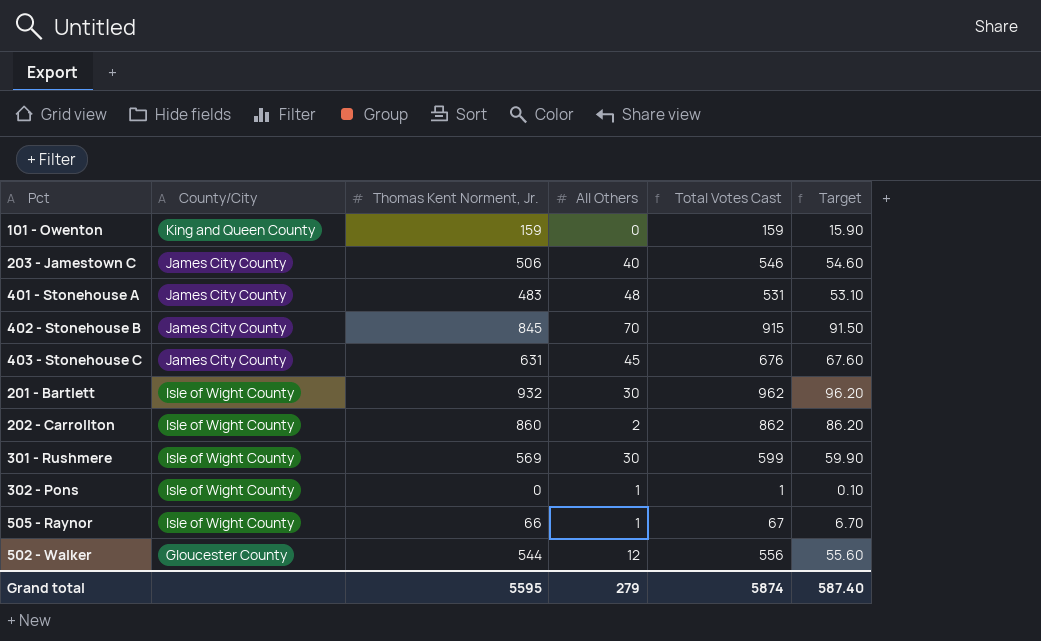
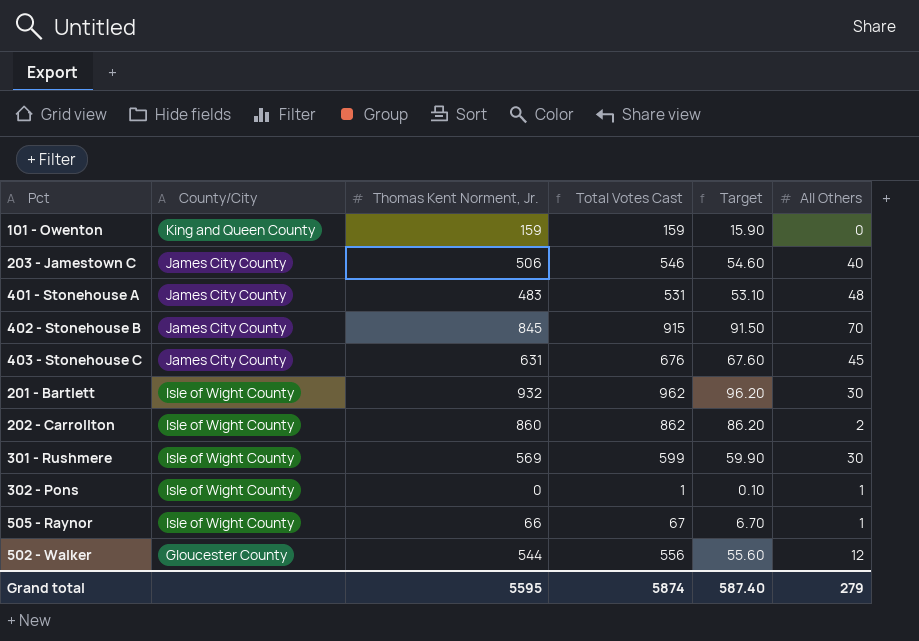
column All Others | position: 4 -> 6

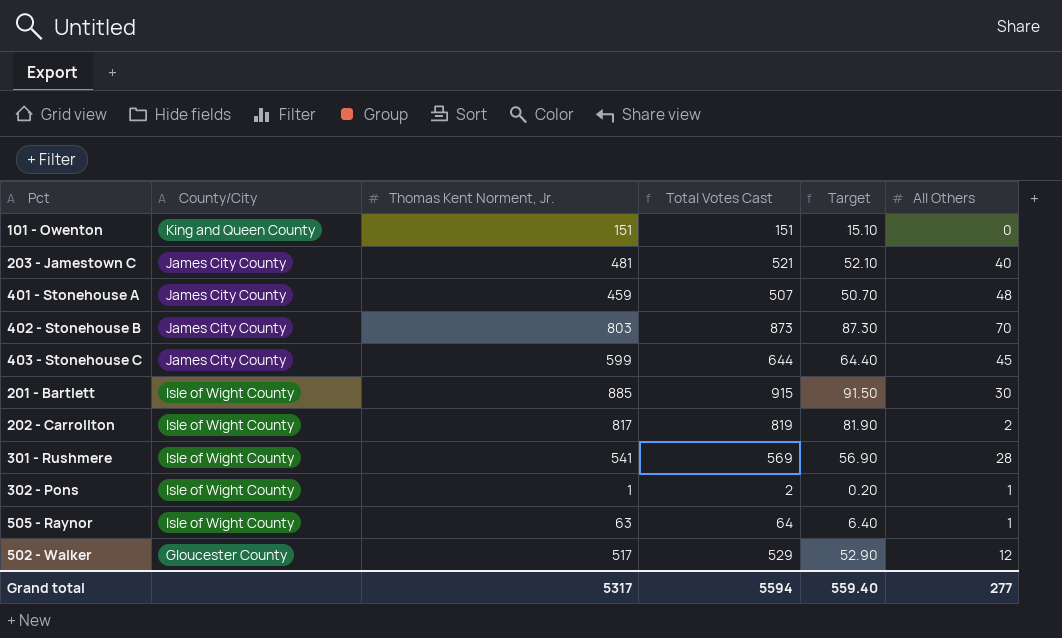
101 - Owenton | Thomas Kent Norment, Jr.: 159 -> 151
101 - Owenton | Total Votes Cast: 159 -> 151
101 - Owenton | Target: 15.90 -> 15.10
203 - Jamestown C | Thomas Kent Norment, Jr.: 506 -> 481
203 - Jamestown C | Total Votes Cast: 546 -> 521
203 - Jamestown C | Target: 54.60 -> 52.10
401 - Stonehouse A | Thomas Kent Norment, Jr.: 483 -> 459
401 - Stonehouse A | Total Votes Cast: 531 -> 507
401 - Stonehouse A | Target: 53.10 -> 50.70
402 - Stonehouse B | Thomas Kent Norment, Jr.: 845 -> 803
402 - Stonehouse B | Total Votes Cast: 915 -> 873
402 - Stonehouse B | Target: 91.50 -> 87.30
403 - Stonehouse C | Thomas Kent Norment, Jr.: 631 -> 599
403 - Stonehouse C | Total Votes Cast: 676 -> 644
403 - Stonehouse C | Target: 67.60 -> 64.40
201 - Bartlett | Thomas Kent Norment, Jr.: 932 -> 885
201 - Bartlett | Total Votes Cast: 962 -> 915
201 - Bartlett | Target: 96.20 -> 91.50
202 - Carrollton | Thomas Kent Norment, Jr.: 860 -> 817
202 - Carrollton | Total Votes Cast: 862 -> 819
202 - Carrollton | Target: 86.20 -> 81.90
301 - Rushmere | Thomas Kent Norment, Jr.: 569 -> 541
301 - Rushmere | Total Votes Cast: 599 -> 569
301 - Rushmere | Target: 59.90 -> 56.90
301 - Rushmere | All Others: 30 -> 28
302 - Pons | Thomas Kent Norment, Jr.: 0 -> 1
302 - Pons | Total Votes Cast: 1 -> 2
302 - Pons | Target: 0.10 -> 0.20
505 - Raynor | Thomas Kent Norment, Jr.: 66 -> 63
505 - Raynor | Total Votes Cast: 67 -> 64
505 - Raynor | Target: 6.70 -> 6.40
502 - Walker | Thomas Kent Norment, Jr.: 544 -> 517
502 - Walker | Total Votes Cast: 556 -> 529
502 - Walker | Target: 55.60 -> 52.90
Grand total | Thomas Kent Norment, Jr.: 5595 -> 5317
Grand total | Total Votes Cast: 5874 -> 5594
Grand total | Target: 587.40 -> 559.40
Grand total | All Others: 279 -> 277

